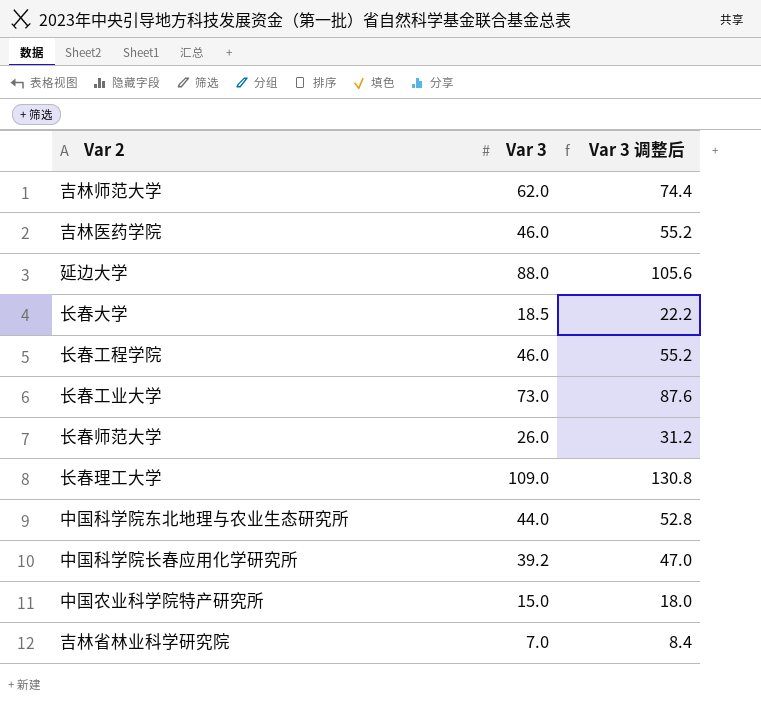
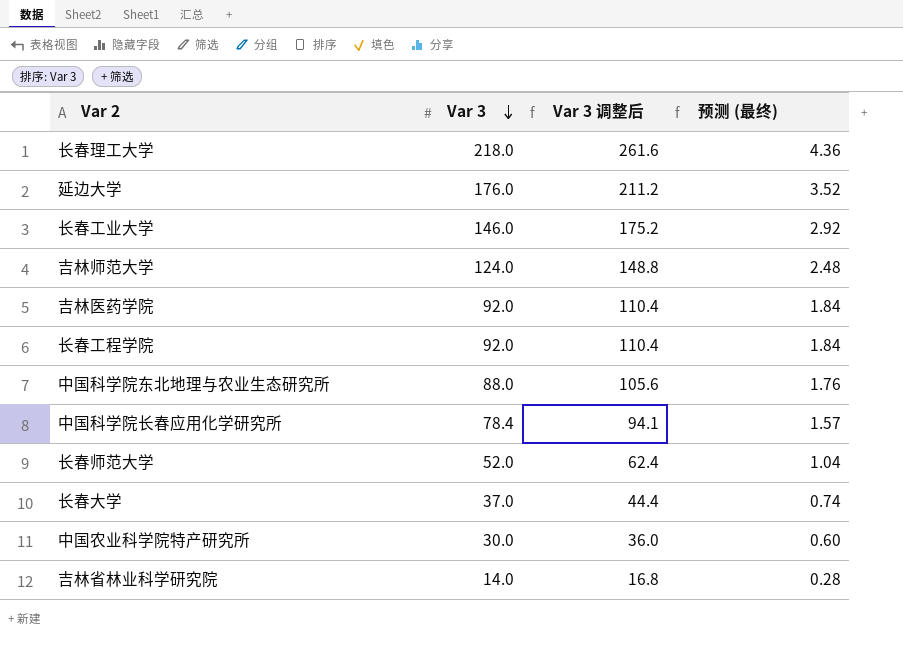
row order: none -> Var 3 descending
column 预测 (最终) | formula: none -> [Var 3] * 0.02
长春理工大学 | Var 3: 109.0 -> 218.0
长春理工大学 | Var 3 调整后: 130.8 -> 261.6
延边大学 | Var 3: 88.0 -> 176.0
延边大学 | Var 3 调整后: 105.6 -> 211.2
长春工业大学 | Var 3: 73.0 -> 146.0
长春工业大学 | Var 3 调整后: 87.6 -> 175.2
吉林师范大学 | Var 3: 62.0 -> 124.0
吉林师范大学 | Var 3 调整后: 74.4 -> 148.8
吉林医药学院 | Var 3: 46.0 -> 92.0
吉林医药学院 | Var 3 调整后: 55.2 -> 110.4
长春工程学院 | Var 3: 46.0 -> 92.0
长春工程学院 | Var 3 调整后: 55.2 -> 110.4
中国科学院东北地理与农业生态研究所 | Var 3: 44.0 -> 88.0
中国科学院东北地理与农业生态研究所 | Var 3 调整后: 52.8 -> 105.6
中国科学院长春应用化学研究所 | Var 3: 39.2 -> 78.4
中国科学院长春应用化学研究所 | Var 3 调整后: 47.0 -> 94.1
长春师范大学 | Var 3: 26.0 -> 52.0
长春师范大学 | Var 3 调整后: 31.2 -> 62.4
长春大学 | Var 3: 18.5 -> 37.0
长春大学 | Var 3 调整后: 22.2 -> 44.4
中国农业科学院特产研究所 | Var 3: 15.0 -> 30.0
中国农业科学院特产研究所 | Var 3 调整后: 18.0 -> 36.0
吉林省林业科学研究院 | Var 3: 7.0 -> 14.0
吉林省林业科学研究院 | Var 3 调整后: 8.4 -> 16.8

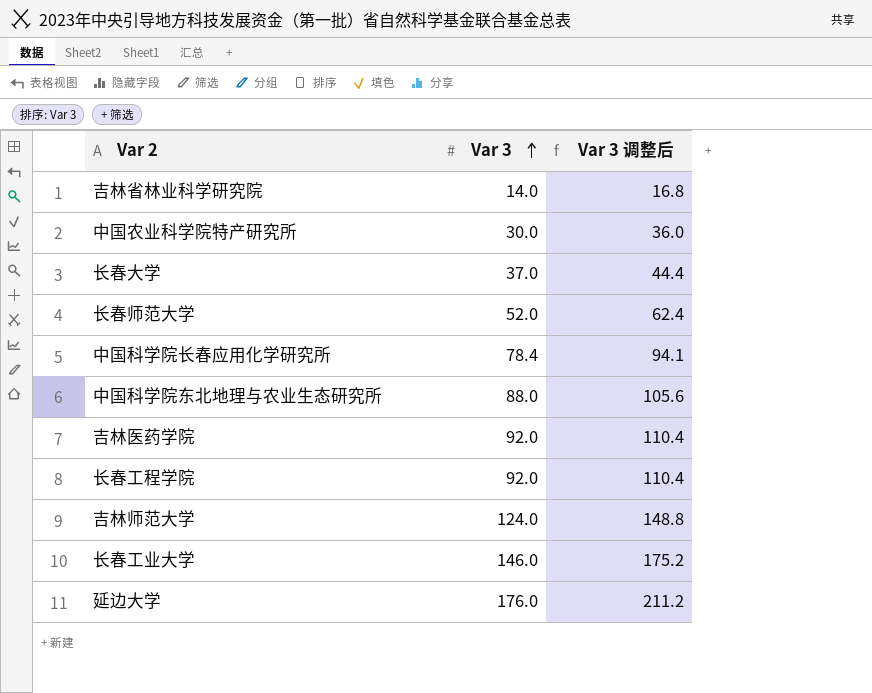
row order: Var 3 descending -> Var 3 ascending
column 预测 (最终) | formula: [Var 3] * 0.02 -> none
row 长春理工大学: 218.0 | 261.6 | 4.36 -> none

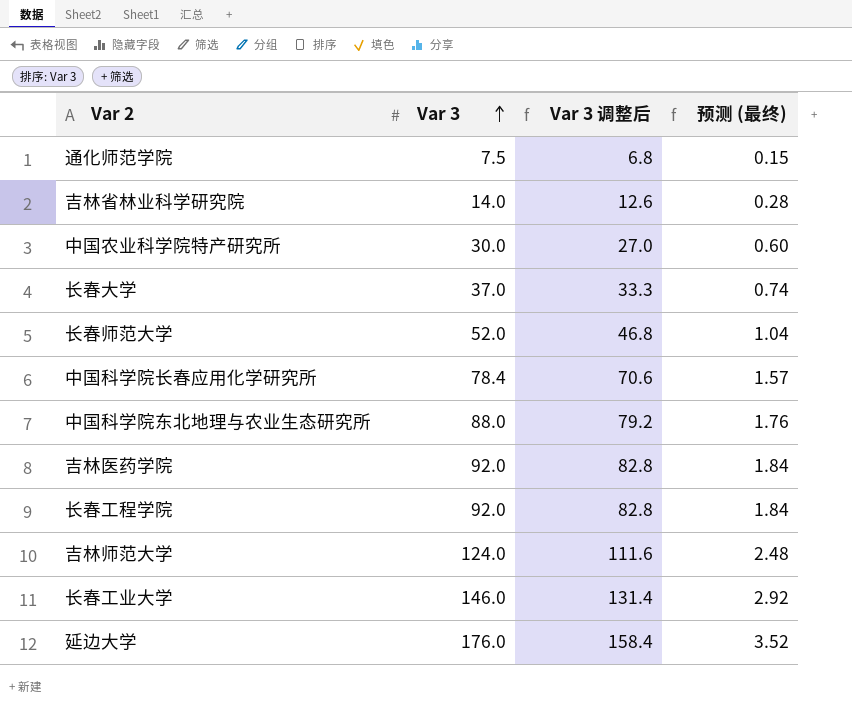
column Var 3 调整后 | formula: [Var 3] * 1.2 -> [Var 3] * 0.9
column 预测 (最终) | formula: none -> [Var 3] * 0.02
row 通化师范学院: none -> 7.5 | 6.8 | 0.15

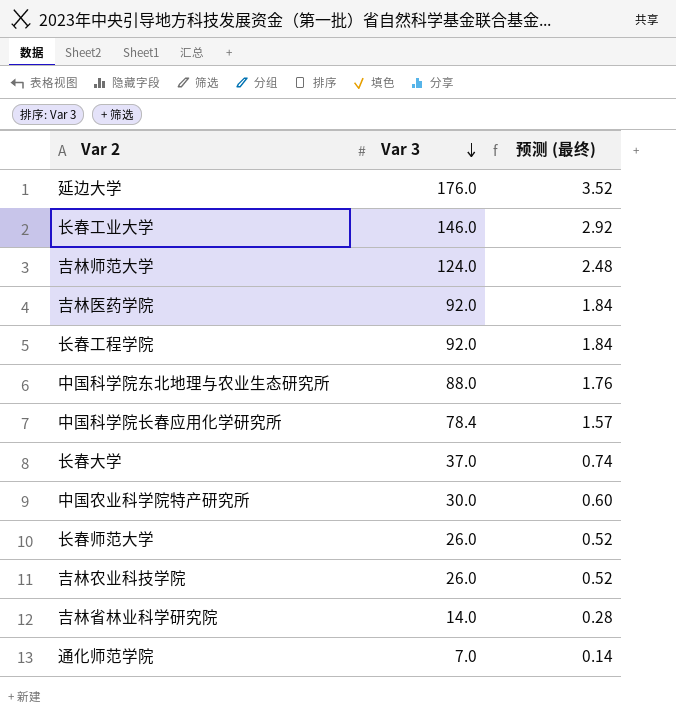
row order: Var 3 ascending -> Var 3 descending
column Var 3 调整后 | formula: [Var 3] * 0.9 -> none
长春师范大学 | Var 3: 52.0 -> 26.0
长春师范大学 | 预测 (最终): 1.04 -> 0.52
row 吉林农业科技学院: none -> 26.0 | 0.52
通化师范学院 | Var 3: 7.5 -> 7.0
通化师范学院 | 预测 (最终): 0.15 -> 0.14

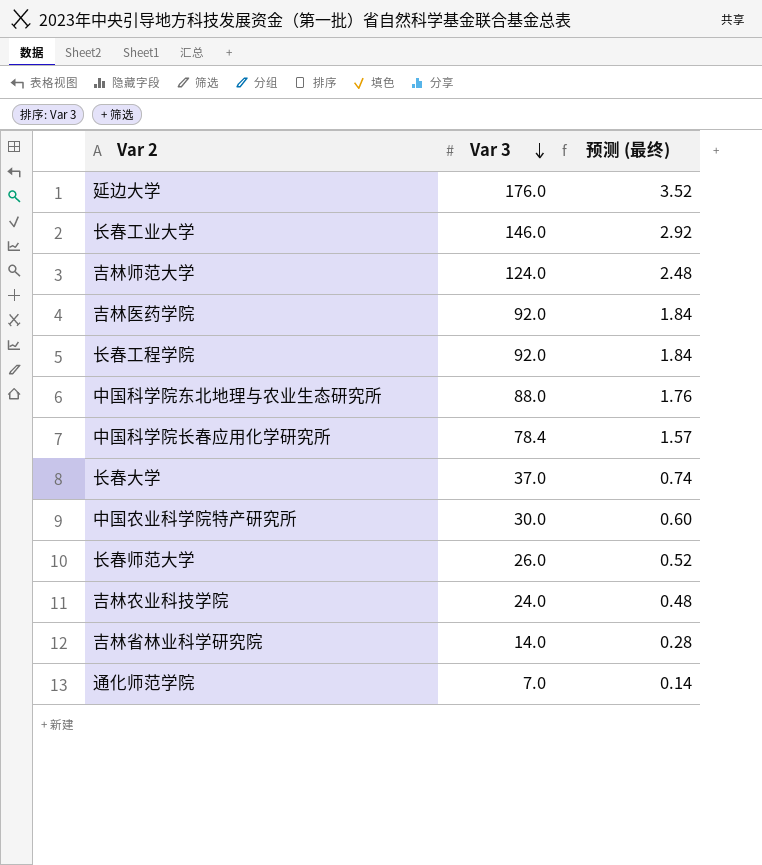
吉林农业科技学院 | Var 3: 26.0 -> 24.0
吉林农业科技学院 | 预测 (最终): 0.52 -> 0.48

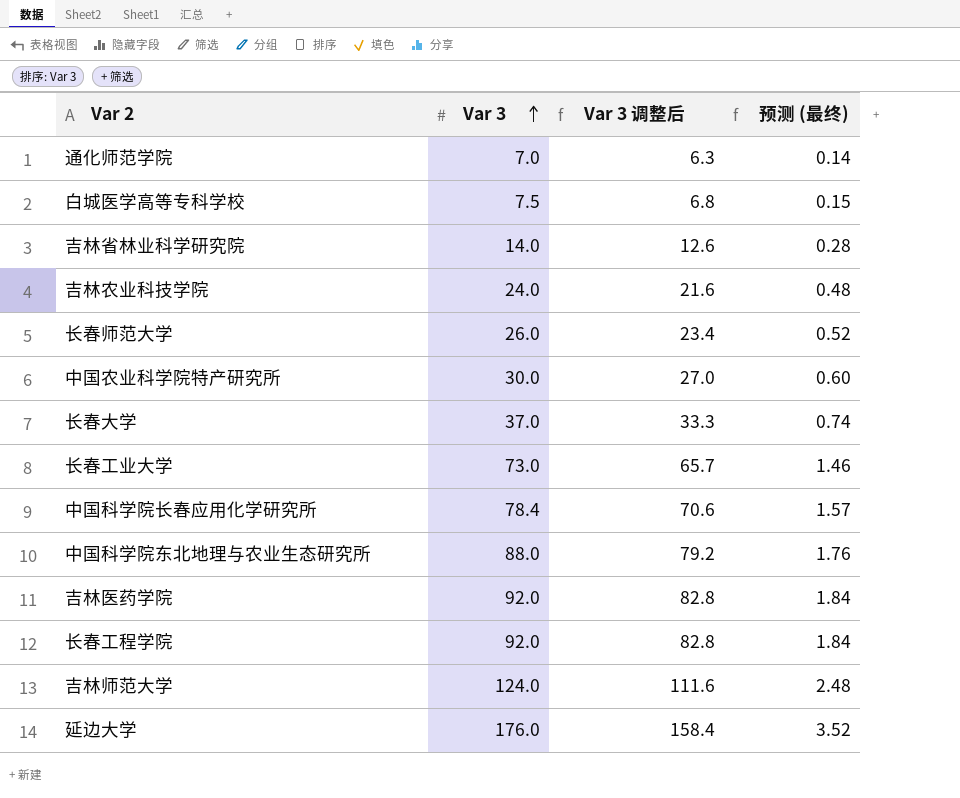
row order: Var 3 descending -> Var 3 ascending
column Var 3 调整后 | formula: none -> [Var 3] * 0.9
row 白城医学高等专科学校: none -> 7.5 | 6.8 | 0.15
长春工业大学 | Var 3: 146.0 -> 73.0
长春工业大学 | 预测 (最终): 2.92 -> 1.46

